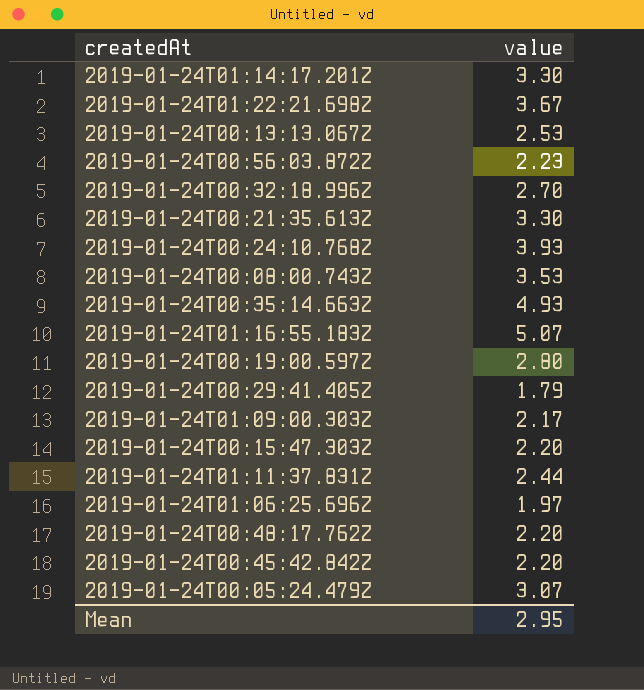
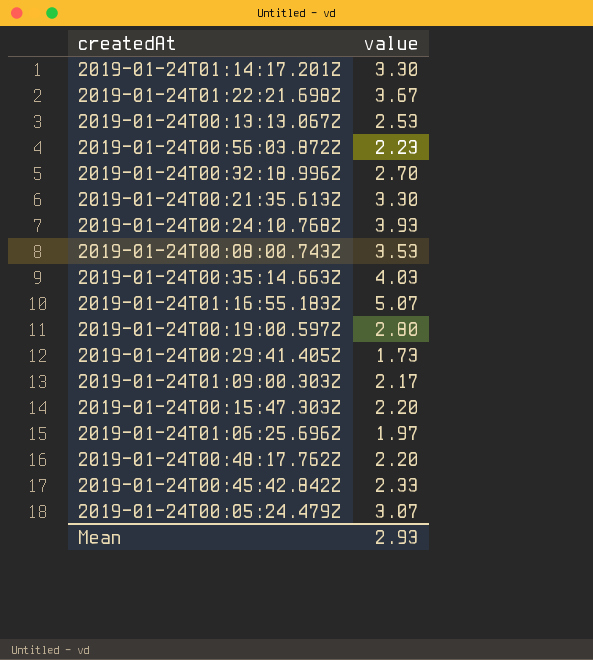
row 2019-01-24T01:11:37.831Z: 2.44 -> none
2019-01-24T00:35:14.663Z | value: 4.93 -> 4.03
2019-01-24T00:29:41.405Z | value: 1.79 -> 1.73
2019-01-24T00:45:42.842Z | value: 2.20 -> 2.33
Mean | value: 2.95 -> 2.93

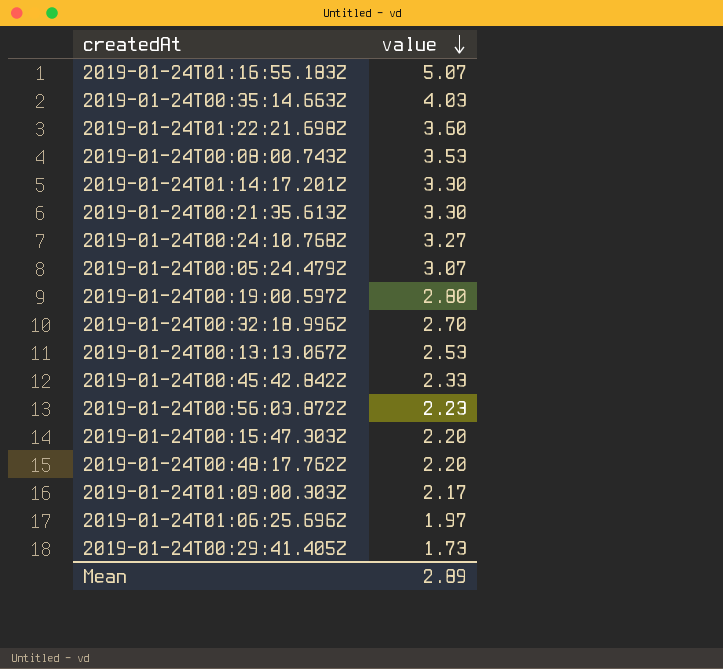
row order: none -> value descending
2019-01-24T01:22:21.698Z | value: 3.67 -> 3.60
2019-01-24T00:24:10.768Z | value: 3.93 -> 3.27
Mean | value: 2.93 -> 2.89

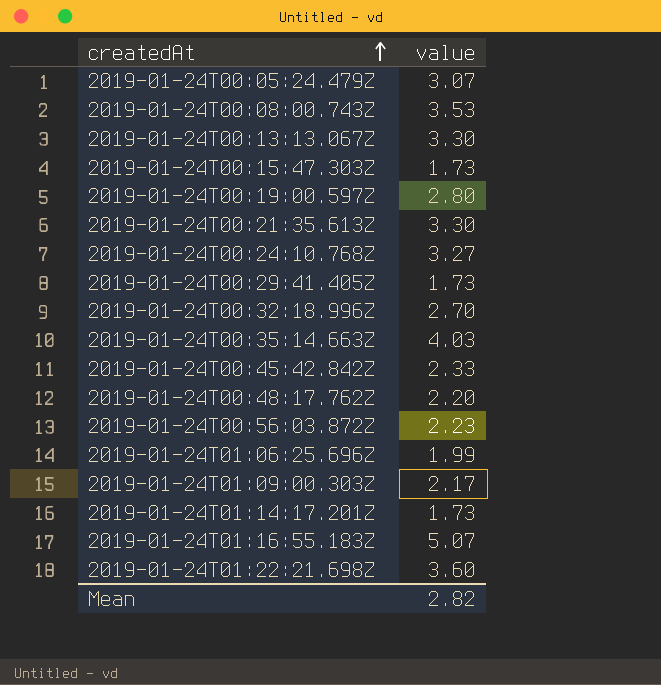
row order: value descending -> createdAt ascending
2019-01-24T00:13:13.067Z | value: 2.53 -> 3.30
2019-01-24T00:15:47.303Z | value: 2.20 -> 1.73
2019-01-24T01:06:25.696Z | value: 1.97 -> 1.99
2019-01-24T01:14:17.201Z | value: 3.30 -> 1.73
Mean | value: 2.89 -> 2.82

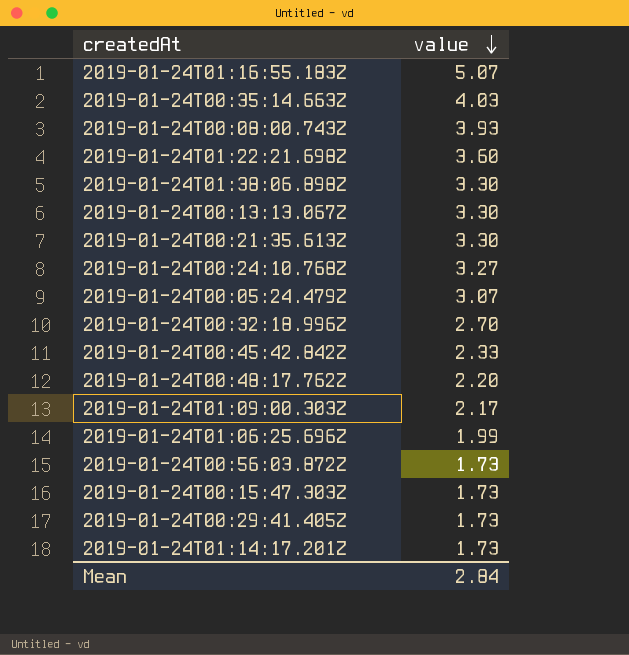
row order: createdAt ascending -> value descending
row 2019-01-24T00:19:00.597Z: 2.80 -> none
2019-01-24T00:08:00.743Z | value: 3.53 -> 3.93
row 2019-01-24T01:38:06.898Z: none -> 3.30
2019-01-24T00:56:03.872Z | value: 2.23 -> 1.73
Mean | value: 2.82 -> 2.84

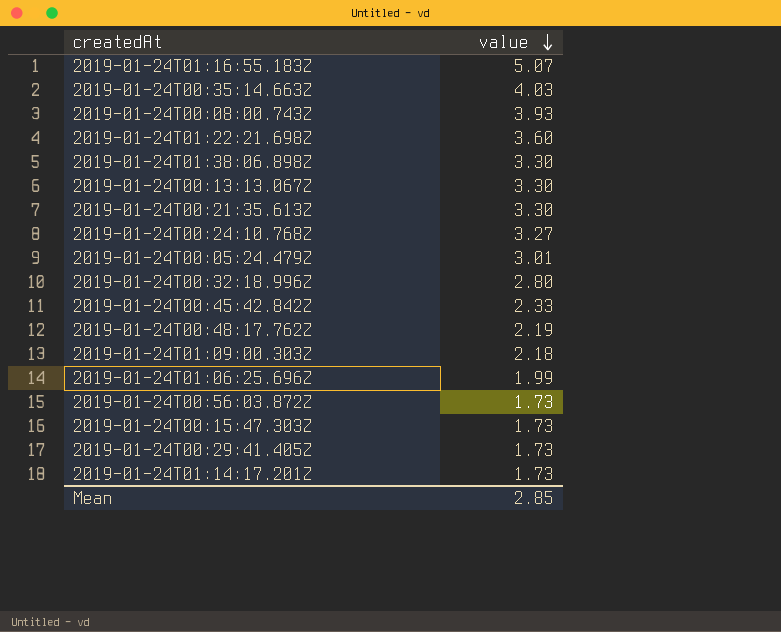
2019-01-24T00:05:24.479Z | value: 3.07 -> 3.01
2019-01-24T00:32:18.996Z | value: 2.70 -> 2.80
2019-01-24T00:48:17.762Z | value: 2.20 -> 2.19
2019-01-24T01:09:00.303Z | value: 2.17 -> 2.18
Mean | value: 2.84 -> 2.85

